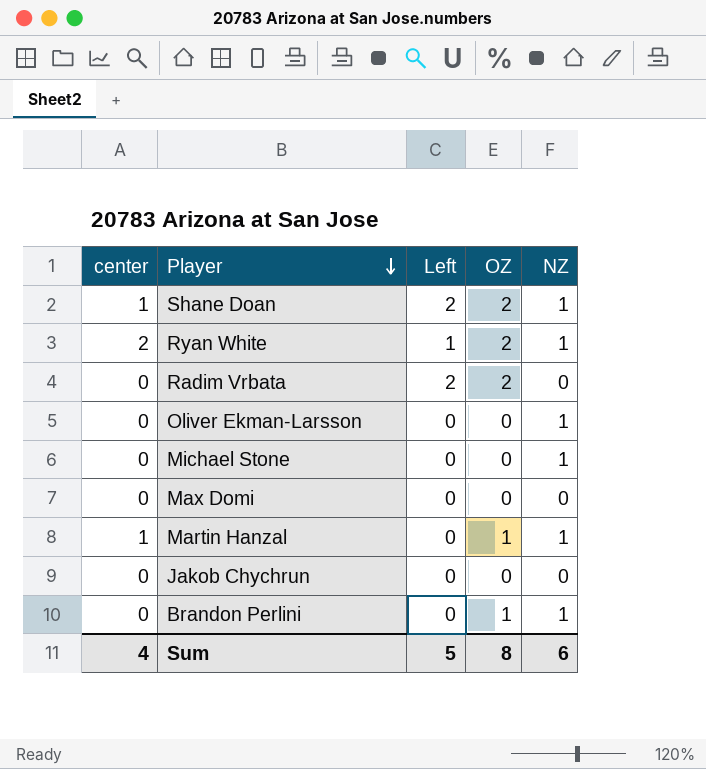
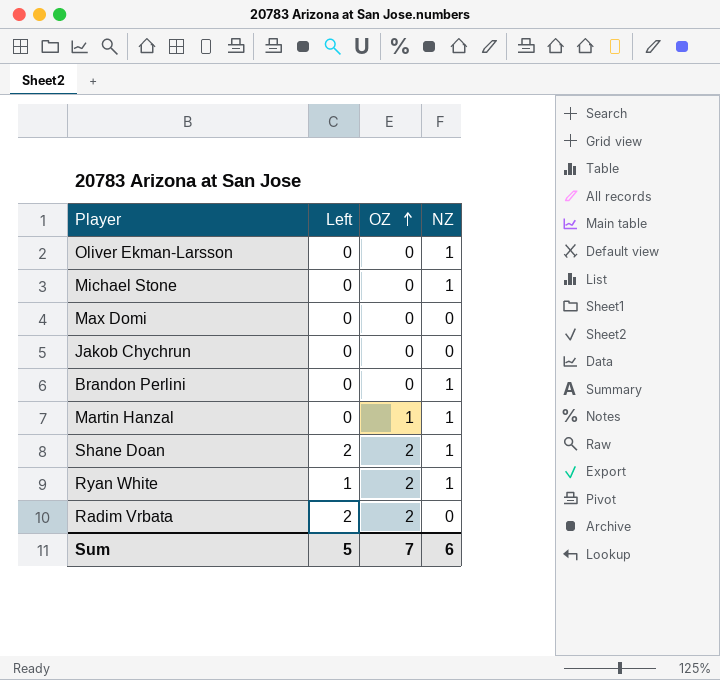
row order: Player descending -> OZ ascending
column center | position: 1 -> none
Brandon Perlini | OZ: 1 -> 0
Sum | OZ: 8 -> 7

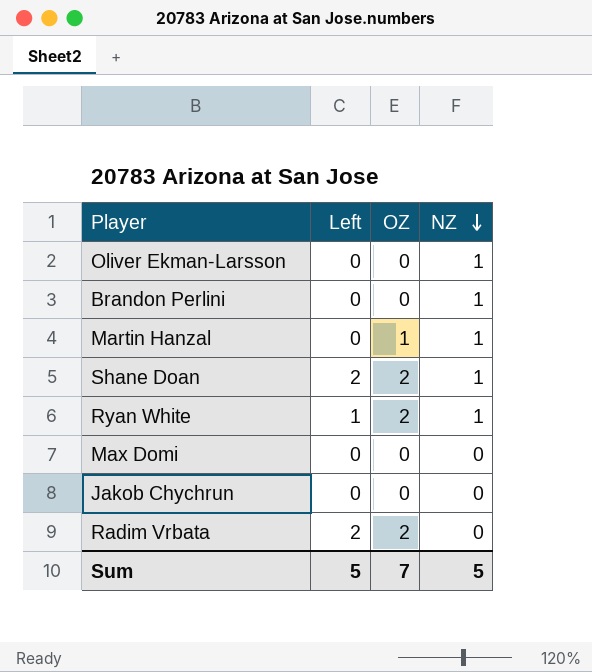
row order: OZ ascending -> NZ descending
row Michael Stone: 0 | 0 | 1 -> none
Sum | NZ: 6 -> 5

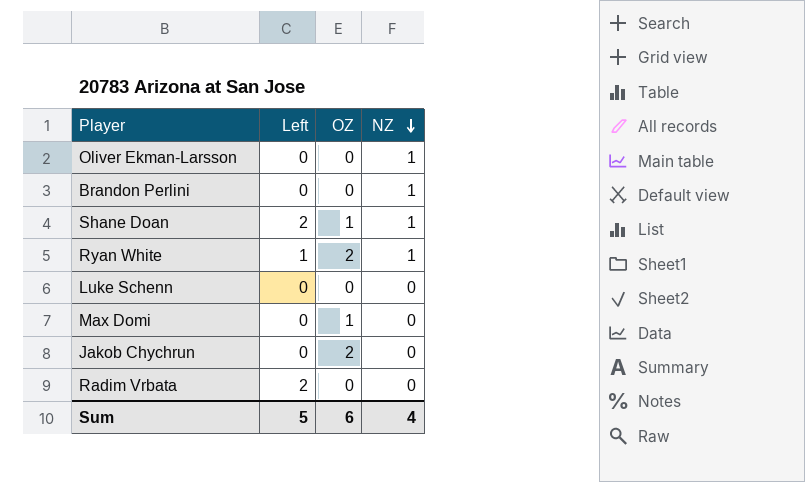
row Martin Hanzal: 0 | 1 | 1 -> none
Shane Doan | OZ: 2 -> 1
row Luke Schenn: none -> 0 | 0 | 0
Max Domi | OZ: 0 -> 1
Jakob Chychrun | OZ: 0 -> 2
Radim Vrbata | OZ: 2 -> 0
Sum | OZ: 7 -> 6
Sum | NZ: 5 -> 4

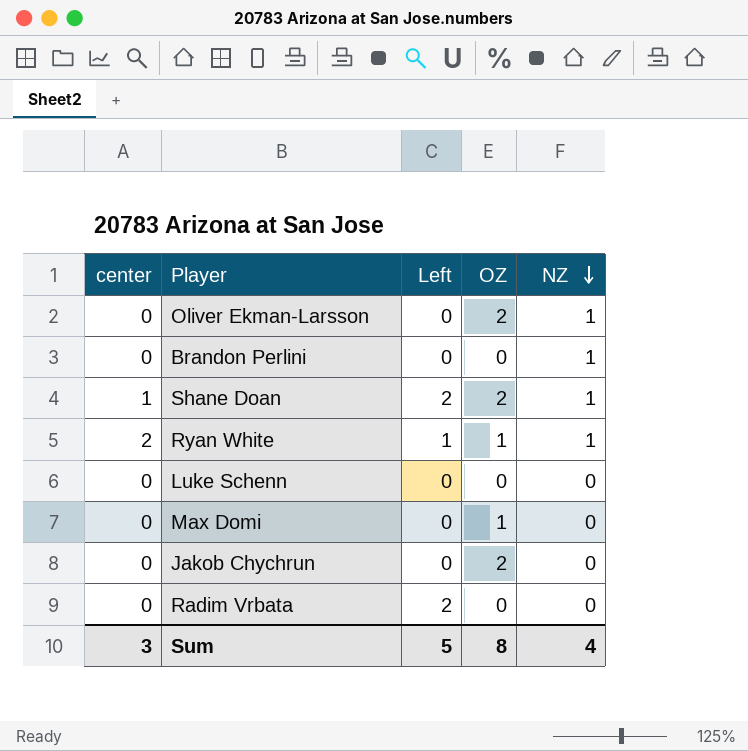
column center | position: none -> 1
Oliver Ekman-Larsson | OZ: 0 -> 2
Shane Doan | OZ: 1 -> 2
Ryan White | OZ: 2 -> 1
Sum | OZ: 6 -> 8

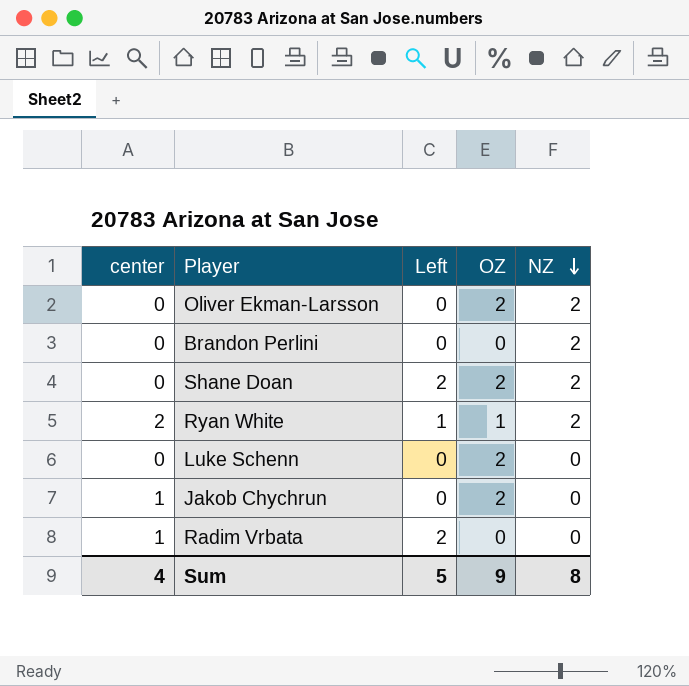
row Max Domi: 0 | 0 | 1 | 0 -> none
Oliver Ekman-Larsson | NZ: 1 -> 2
Brandon Perlini | NZ: 1 -> 2
Shane Doan | center: 1 -> 0
Shane Doan | NZ: 1 -> 2
Ryan White | NZ: 1 -> 2
Luke Schenn | OZ: 0 -> 2
Jakob Chychrun | center: 0 -> 1
Radim Vrbata | center: 0 -> 1
Sum | center: 3 -> 4
Sum | OZ: 8 -> 9
Sum | NZ: 4 -> 8

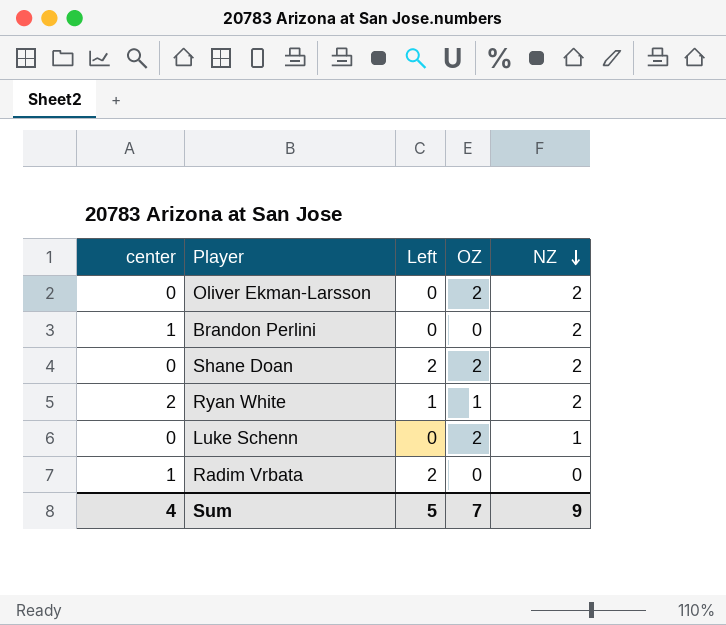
row Jakob Chychrun: 1 | 0 | 2 | 0 -> none
Brandon Perlini | center: 0 -> 1
Luke Schenn | NZ: 0 -> 1
Sum | OZ: 9 -> 7
Sum | NZ: 8 -> 9

